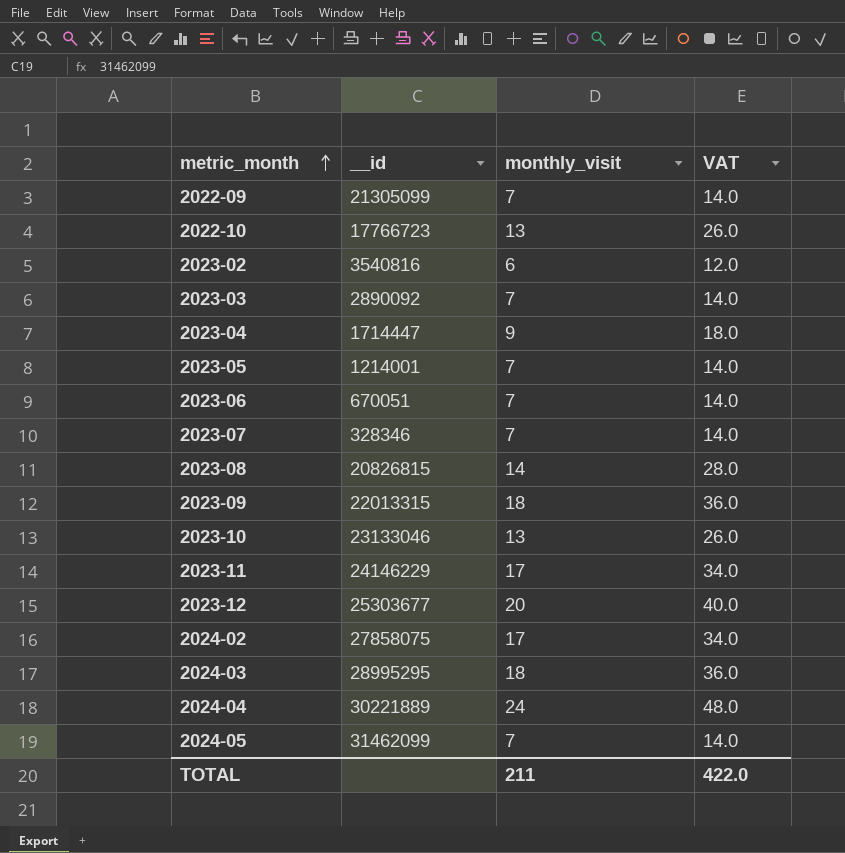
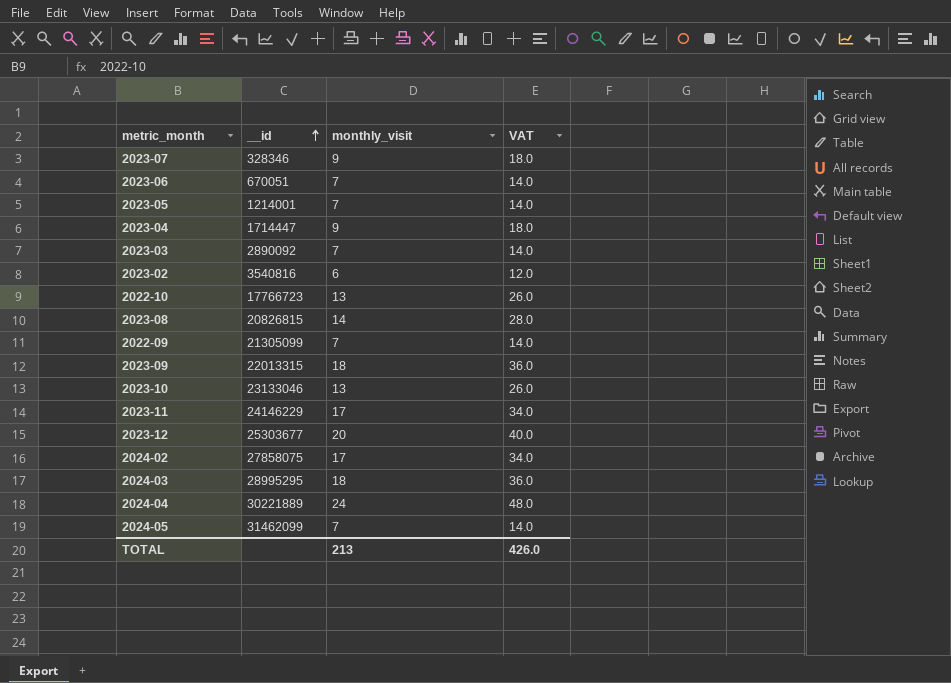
row order: metric_month ascending -> __id ascending
2023-07 | monthly_visit: 7 -> 9
2023-07 | VAT: 14.0 -> 18.0
TOTAL | monthly_visit: 211 -> 213
TOTAL | VAT: 422.0 -> 426.0

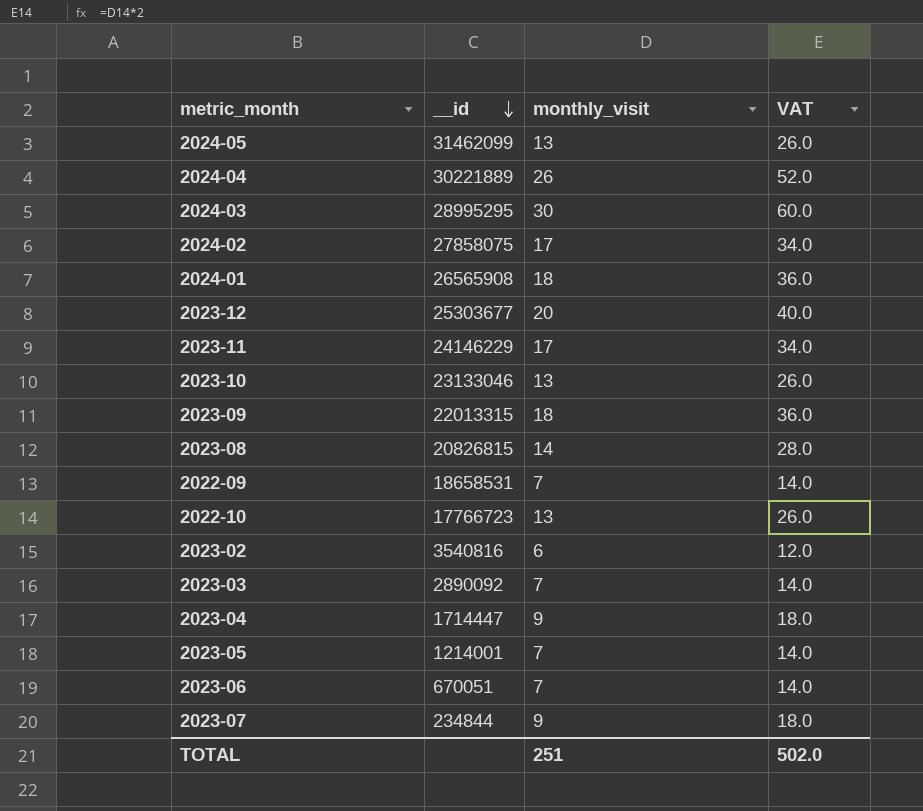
row order: __id ascending -> __id descending
2024-05 | monthly_visit: 7 -> 13
2024-05 | VAT: 14.0 -> 26.0
2024-04 | monthly_visit: 24 -> 26
2024-04 | VAT: 48.0 -> 52.0
2024-03 | monthly_visit: 18 -> 30
2024-03 | VAT: 36.0 -> 60.0
row 2024-01: none -> 26565908 | 18 | 36.0
2022-09 | __id: 21305099 -> 18658531
2023-07 | __id: 328346 -> 234844
TOTAL | monthly_visit: 213 -> 251
TOTAL | VAT: 426.0 -> 502.0

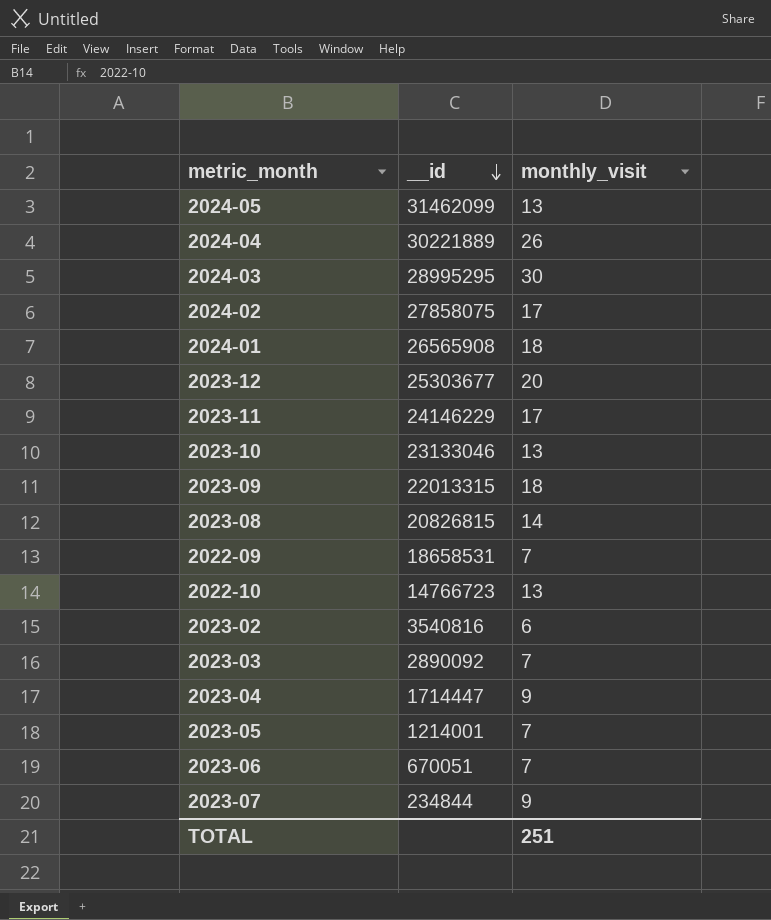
column VAT | formula: [monthly_visit] * 2 -> none
2022-10 | __id: 17766723 -> 14766723

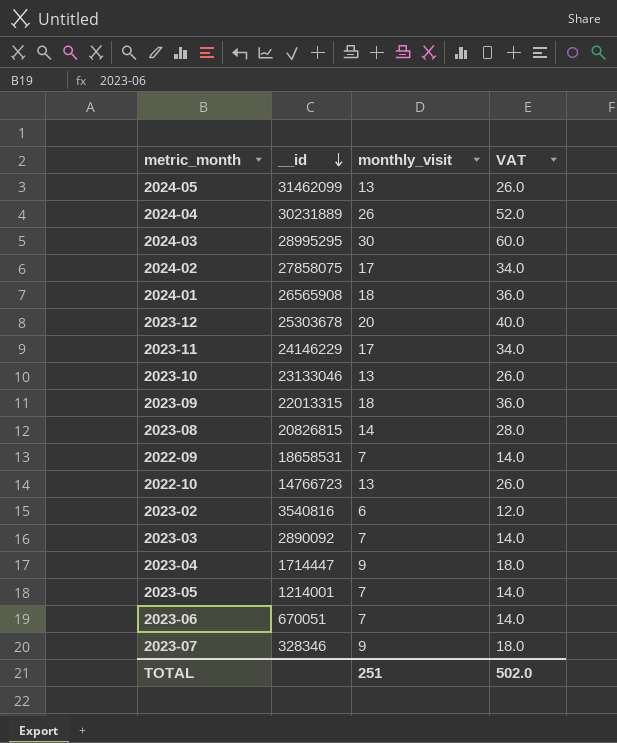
column VAT | formula: none -> [monthly_visit] * 2
2024-04 | __id: 30221889 -> 30231889
2023-12 | __id: 25303677 -> 25303678
2023-07 | __id: 234844 -> 328346

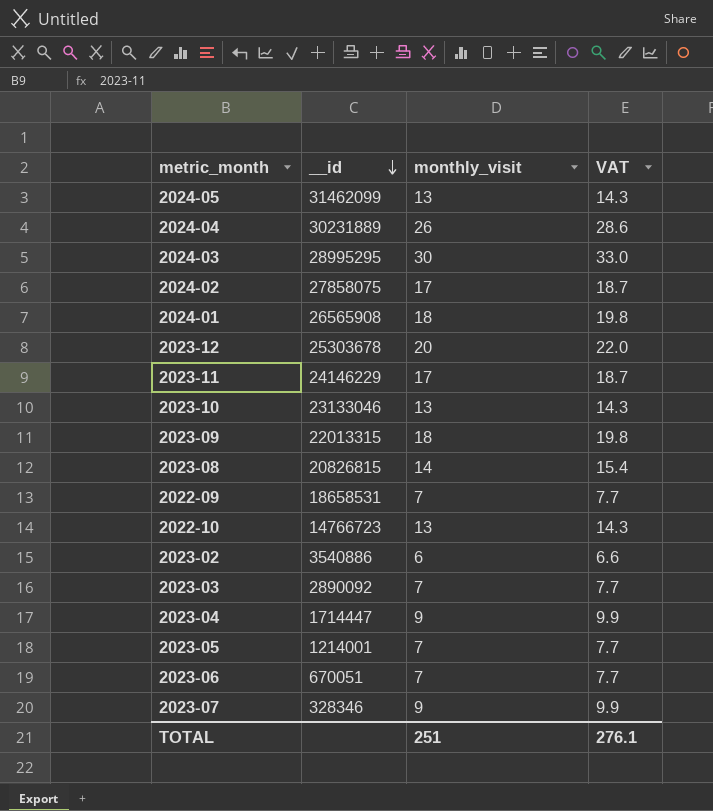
column VAT | formula: [monthly_visit] * 2 -> [monthly_visit] * 1.1
2023-02 | __id: 3540816 -> 3540886
TOTAL | VAT: 502.0 -> 276.1

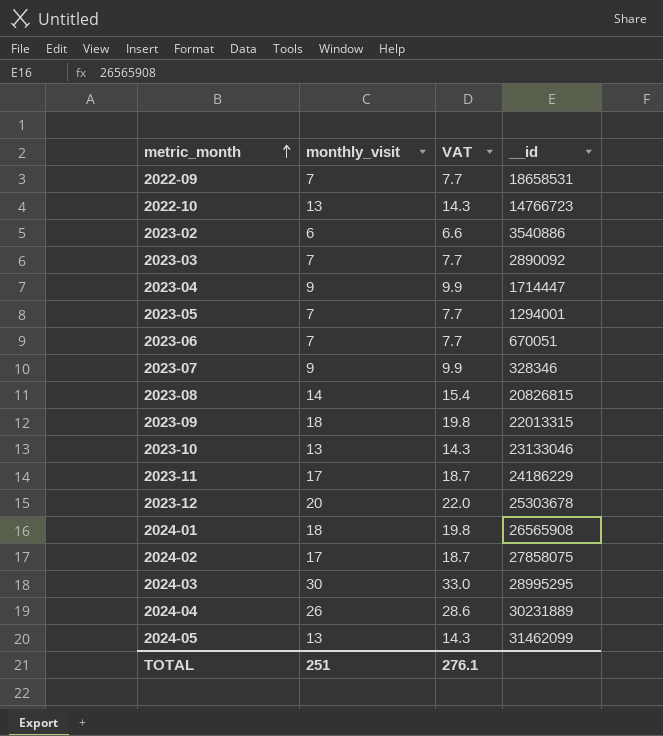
row order: __id descending -> metric_month ascending
column __id | position: 2 -> 4
2023-05 | __id: 1214001 -> 1294001
2023-11 | __id: 24146229 -> 24186229

